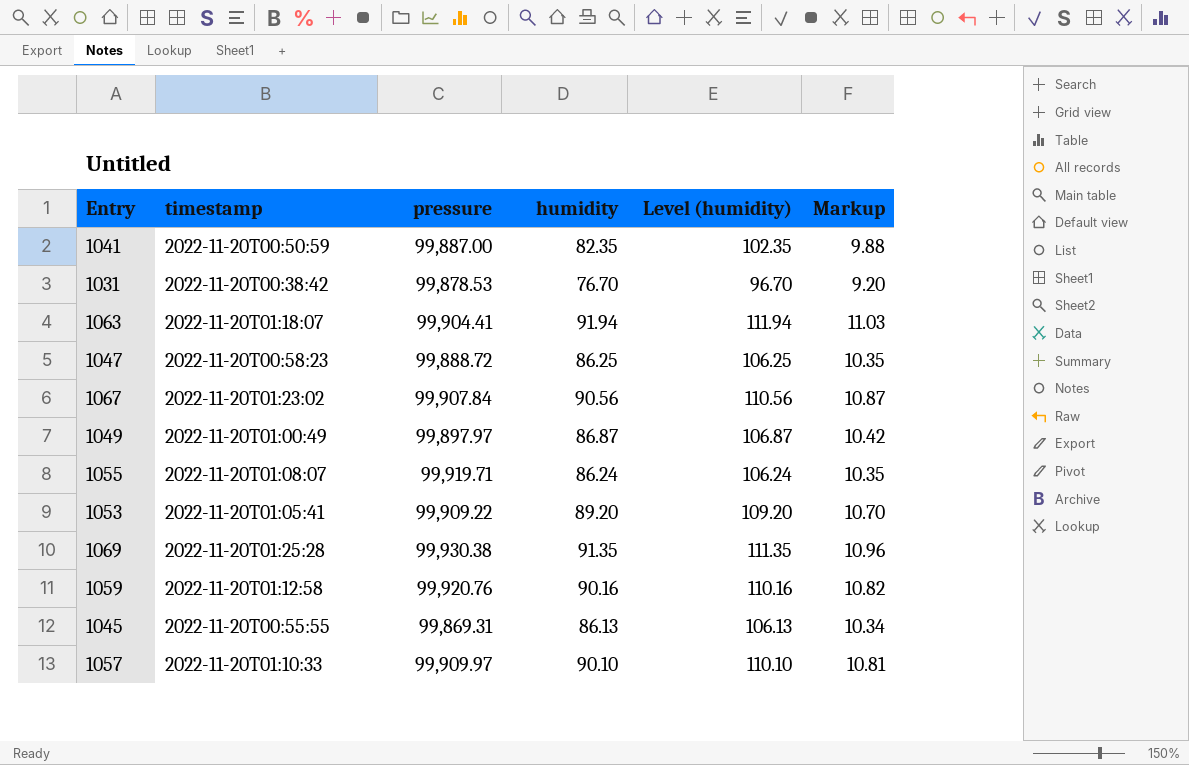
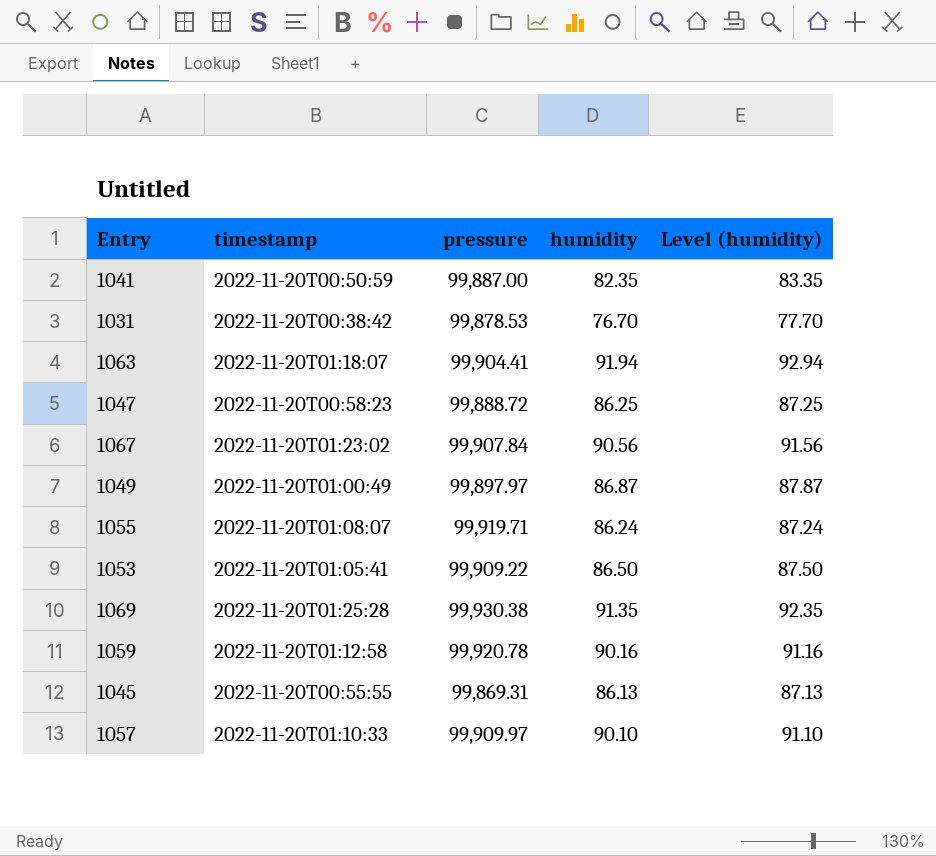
column Markup | formula: [humidity] * 0.12 -> none
column Level (humidity) | formula: [humidity] + 20 -> [humidity] + 1
1053 | humidity: 89.20 -> 86.50
1059 | pressure: 99,920.76 -> 99,920.78

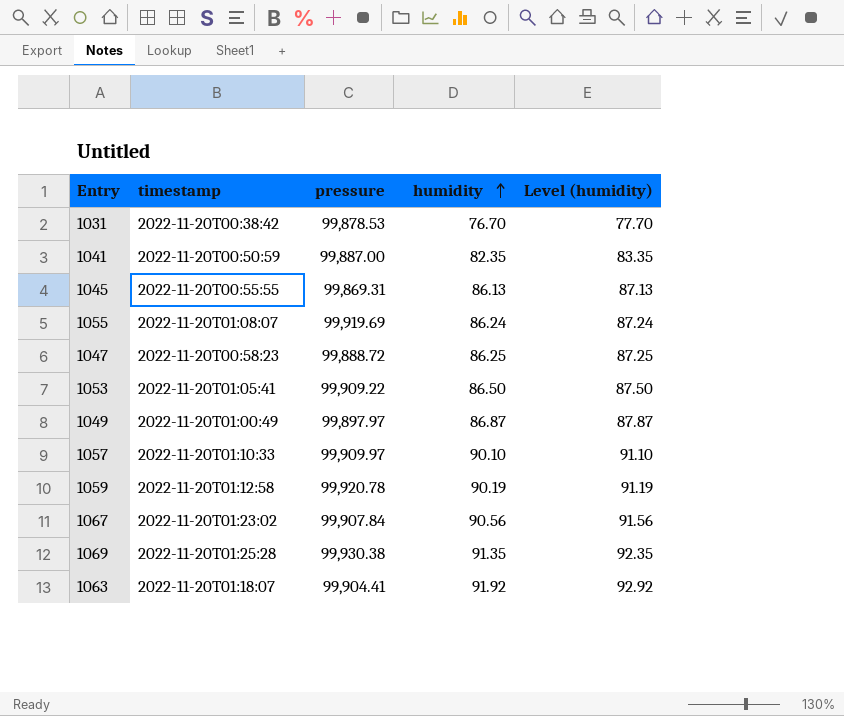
row order: none -> humidity ascending
1055 | pressure: 99,919.71 -> 99,919.69
1059 | humidity: 90.16 -> 90.19
1059 | Level (humidity): 91.16 -> 91.19
1063 | humidity: 91.94 -> 91.92
1063 | Level (humidity): 92.94 -> 92.92

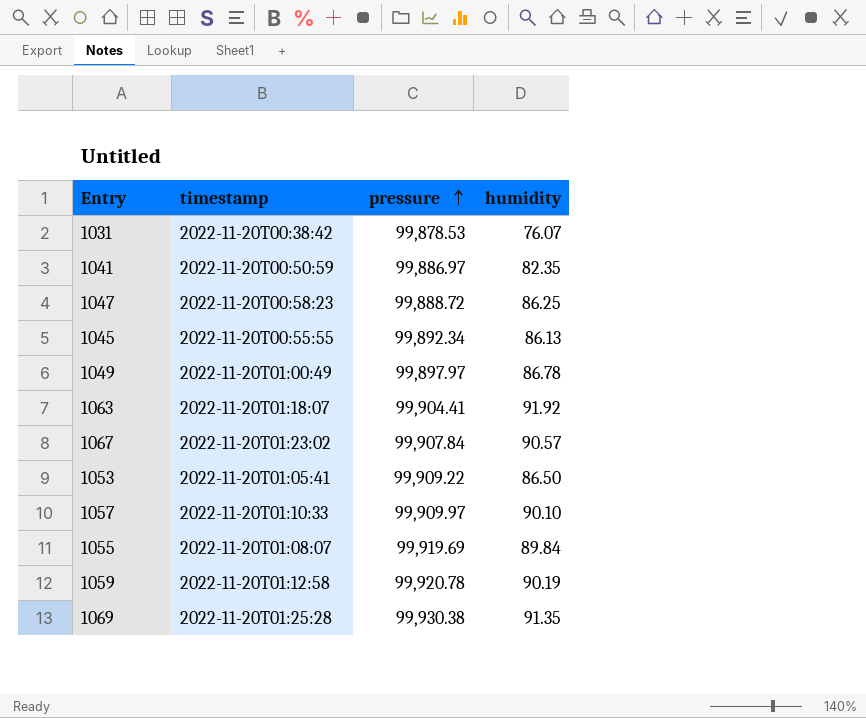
row order: humidity ascending -> pressure ascending
column Level (humidity) | formula: [humidity] + 1 -> none
1031 | humidity: 76.70 -> 76.07
1041 | pressure: 99,887.00 -> 99,886.97
1045 | pressure: 99,869.31 -> 99,892.34
1049 | humidity: 86.87 -> 86.78
1067 | humidity: 90.56 -> 90.57
1055 | humidity: 86.24 -> 89.84

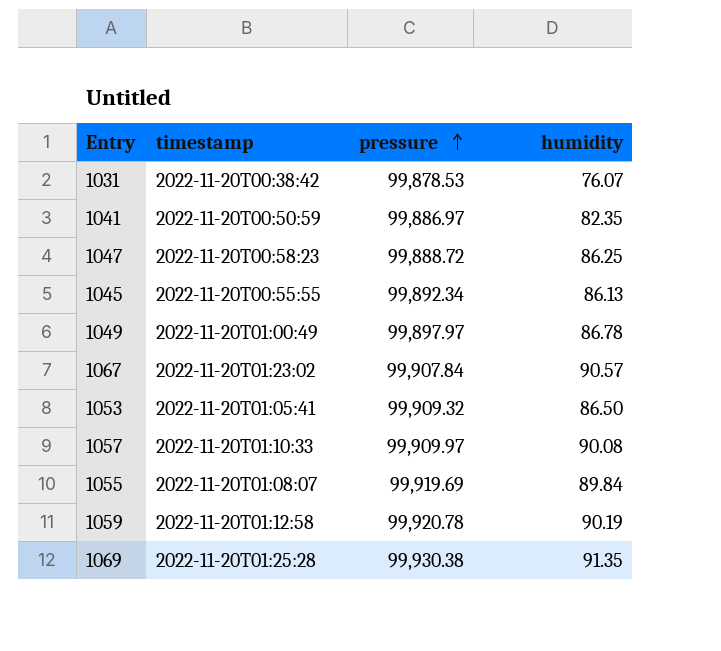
row 1063: 2022-11-20T01:18:07 | 99,904.41 | 91.92 -> none
1053 | pressure: 99,909.22 -> 99,909.32
1057 | humidity: 90.10 -> 90.08

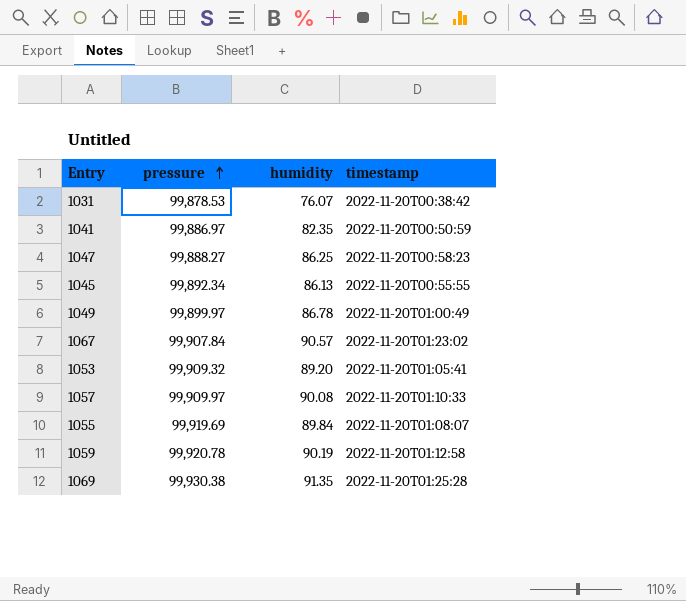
column timestamp | position: 2 -> 4
1047 | pressure: 99,888.72 -> 99,888.27
1049 | pressure: 99,897.97 -> 99,899.97
1053 | humidity: 86.50 -> 89.20

